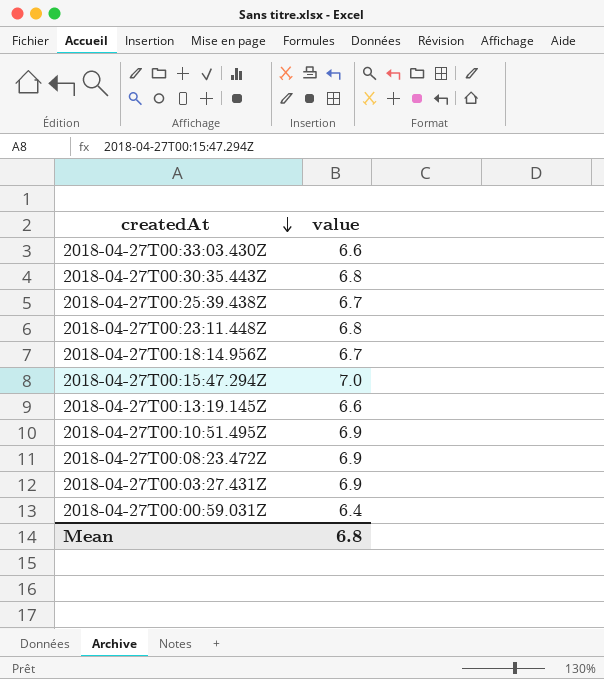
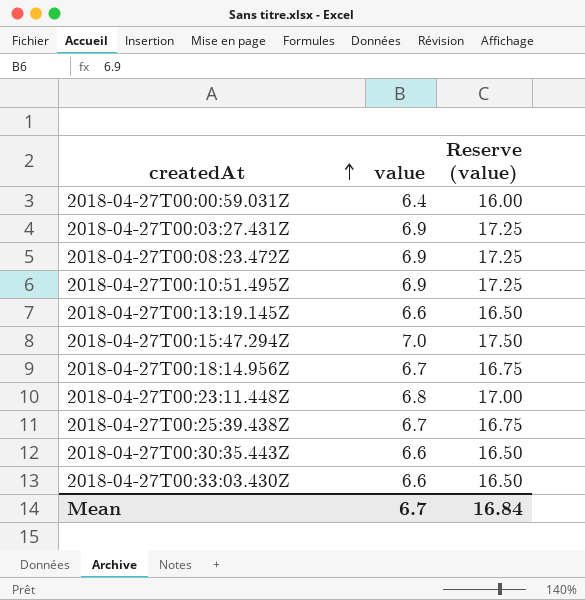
row order: createdAt descending -> createdAt ascending
column Reserve (value) | formula: none -> [value] * 2.5
2018-04-27T00:30:35.443Z | value: 6.8 -> 6.6
Mean | value: 6.8 -> 6.7

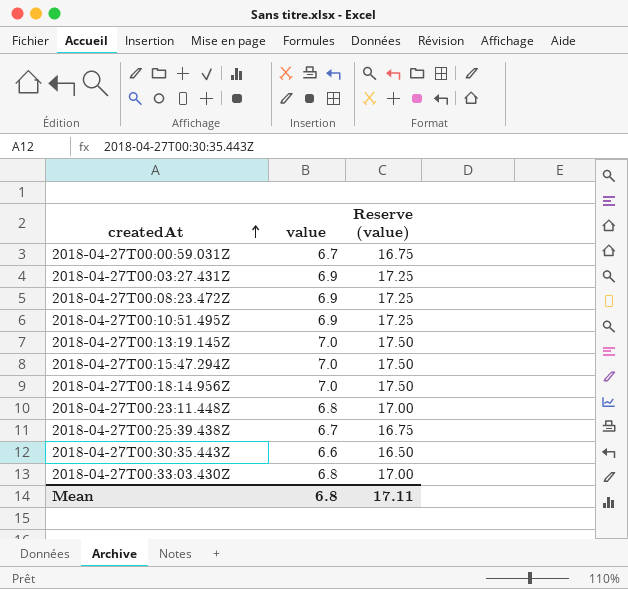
2018-04-27T00:00:59.031Z | value: 6.4 -> 6.7
2018-04-27T00:00:59.031Z | Reserve (value): 16.00 -> 16.75
2018-04-27T00:13:19.145Z | value: 6.6 -> 7.0
2018-04-27T00:13:19.145Z | Reserve (value): 16.50 -> 17.50
2018-04-27T00:18:14.956Z | value: 6.7 -> 7.0
2018-04-27T00:18:14.956Z | Reserve (value): 16.75 -> 17.50
2018-04-27T00:33:03.430Z | value: 6.6 -> 6.8
2018-04-27T00:33:03.430Z | Reserve (value): 16.50 -> 17.00
Mean | value: 6.7 -> 6.8
Mean | Reserve (value): 16.84 -> 17.11

